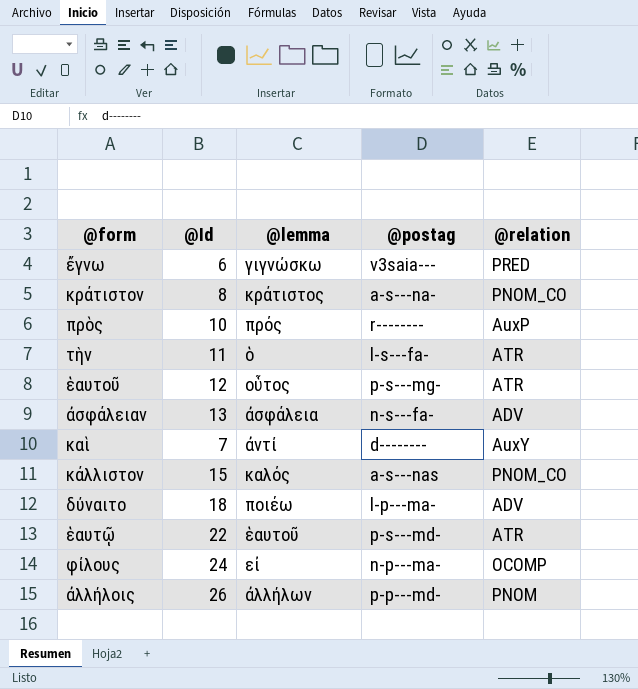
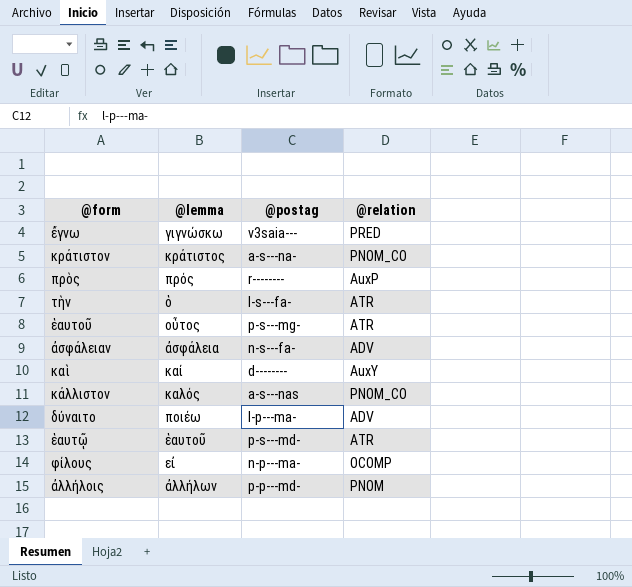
column @Id | position: 2 -> none
καὶ | @lemma: ἀντί -> καί

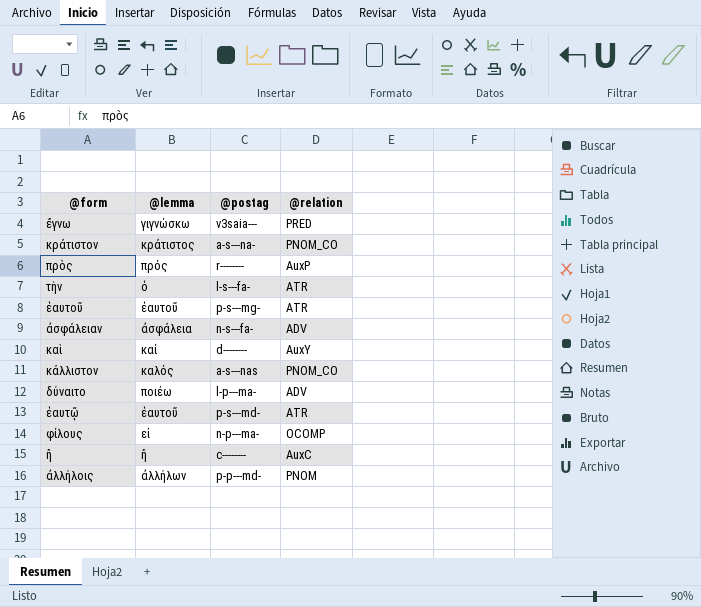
ἑαυτοῦ | @lemma: οὗτος -> ἑαυτοῦ
row ἢ: none -> ἢ | c-------- | AuxC

